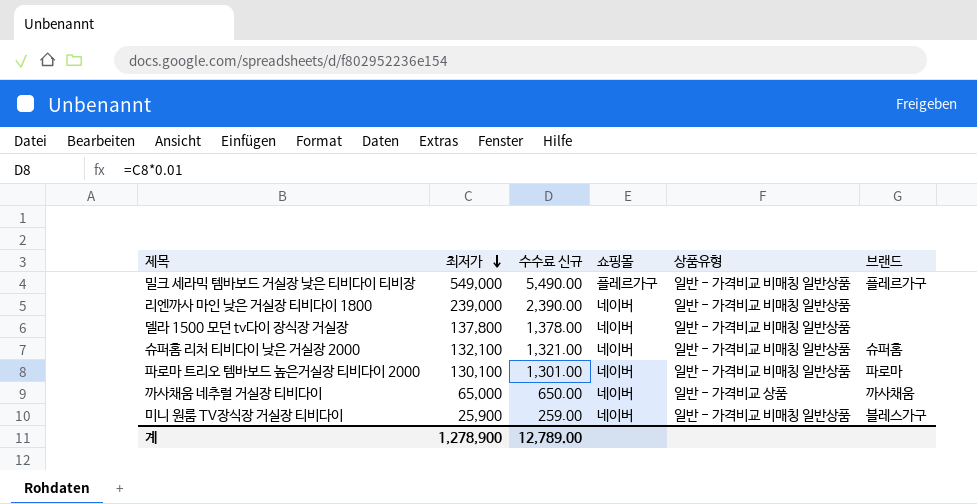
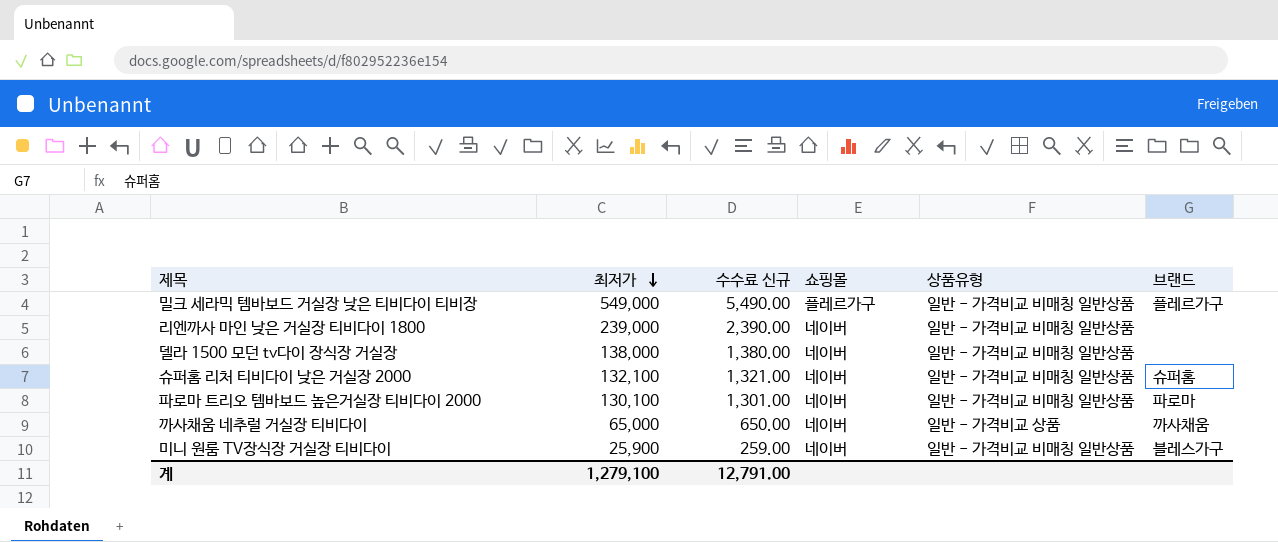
델라 1500 모던 tv다이 장식장 거실장 | 최저가: 137,800 -> 138,000
델라 1500 모던 tv다이 장식장 거실장 | 수수료 신규: 1,378.00 -> 1,380.00
계 | 최저가: 1,278,900 -> 1,279,100
계 | 수수료 신규: 12,789.00 -> 12,791.00

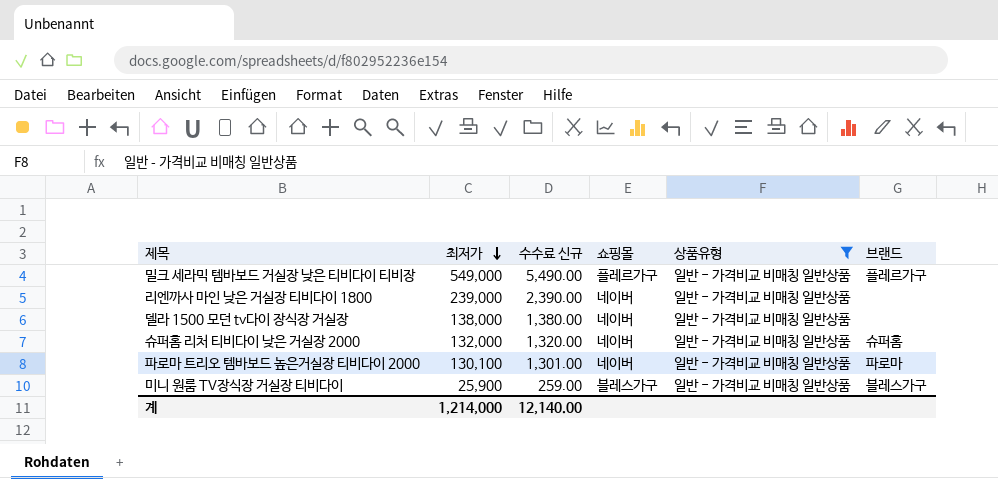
filter: none -> 상품유형 = 일반 - 가격비교 비매칭 일반상품
슈퍼홈 리처 티비다이 낮은 거실장 2000 | 최저가: 132,100 -> 132,000
슈퍼홈 리처 티비다이 낮은 거실장 2000 | 수수료 신규: 1,321.00 -> 1,320.00
미니 원룸 TV장식장 거실장 티비다이 | 쇼핑몰: 네이버 -> 블레스가구
계 | 최저가: 1,279,100 -> 1,214,000
계 | 수수료 신규: 12,791.00 -> 12,140.00

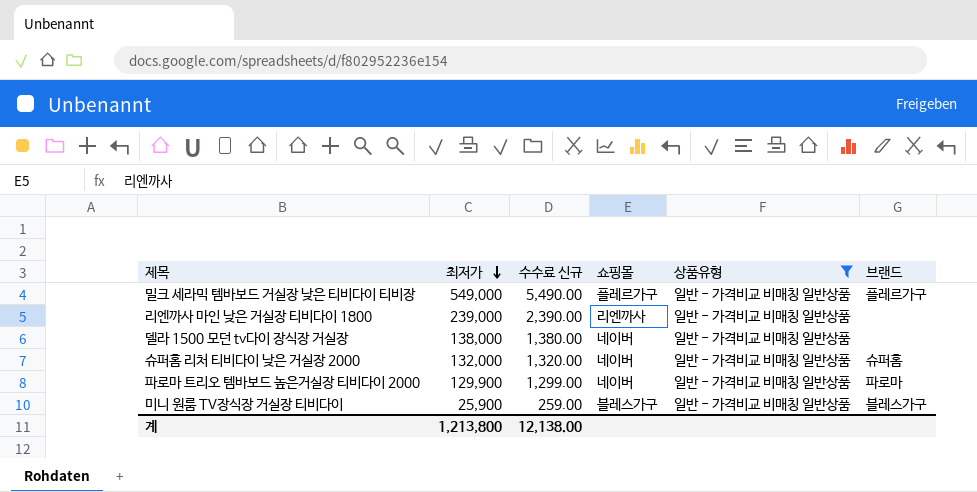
리엔까사 마인 낮은 거실장 티비다이 1800 | 쇼핑몰: 네이버 -> 리엔까사
파로마 트리오 템바보드 높은거실장 티비다이 2000 | 최저가: 130,100 -> 129,900
파로마 트리오 템바보드 높은거실장 티비다이 2000 | 수수료 신규: 1,301.00 -> 1,299.00
계 | 최저가: 1,214,000 -> 1,213,800
계 | 수수료 신규: 12,140.00 -> 12,138.00

